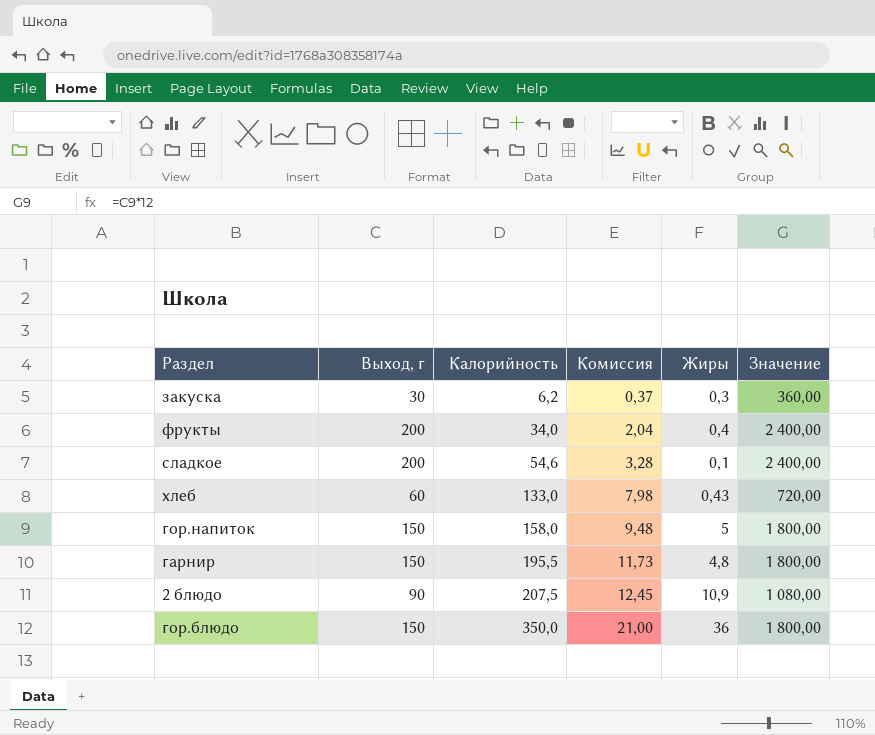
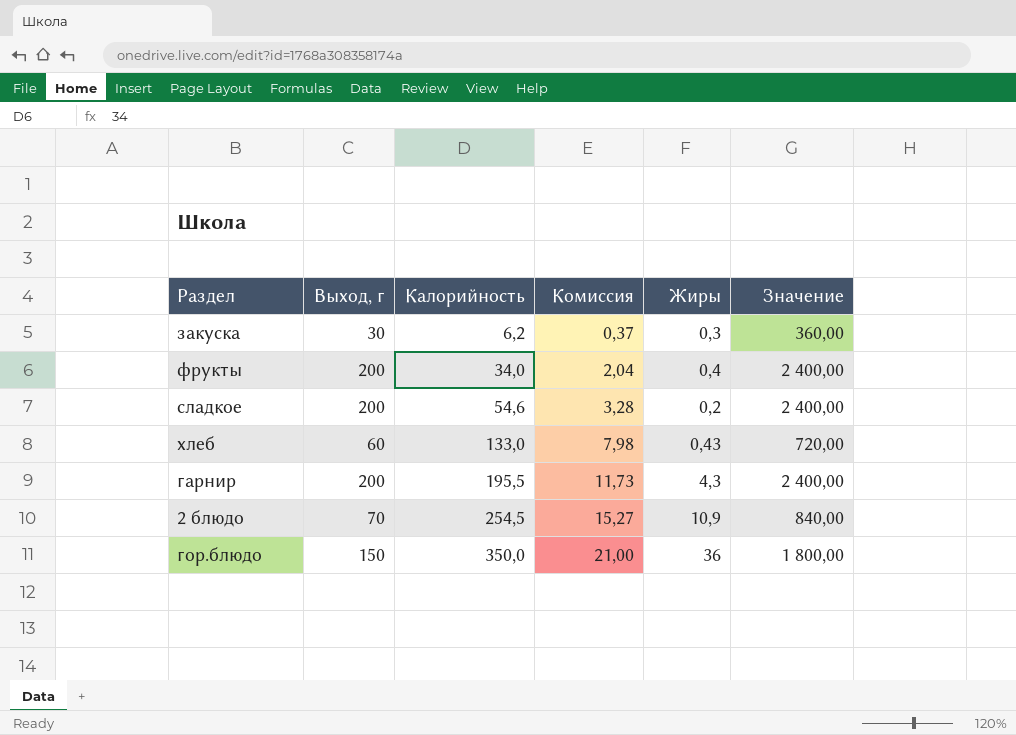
row гор.напиток: 150 | 158,0 | 9,48 | 5 | 1 800,00 -> none
сладкое | Жиры: 0,1 -> 0,2
гарнир | Выход, г: 150 -> 200
гарнир | Жиры: 4,8 -> 4,3
гарнир | Значение: 1 800,00 -> 2 400,00
2 блюдо | Выход, г: 90 -> 70
2 блюдо | Калорийность: 207,5 -> 254,5
2 блюдо | Комиссия: 12,45 -> 15,27
2 блюдо | Значение: 1 080,00 -> 840,00

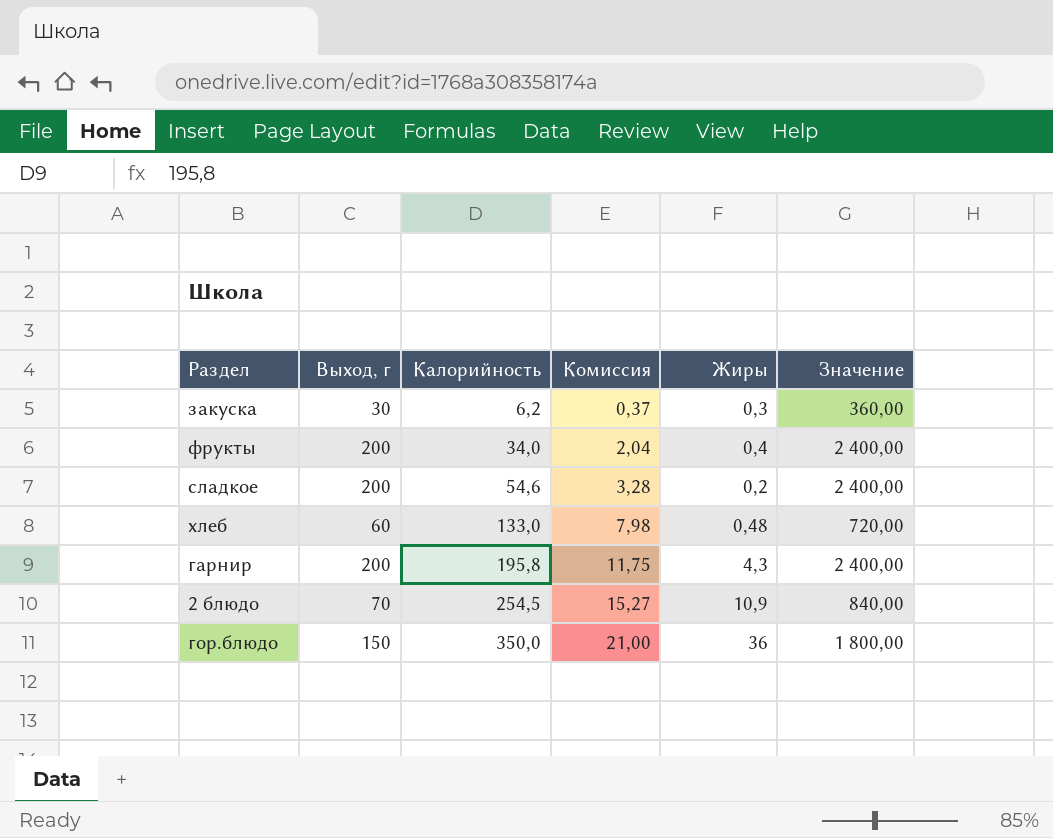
хлеб | Жиры: 0,43 -> 0,48
гарнир | Калорийность: 195,5 -> 195,8
гарнир | Комиссия: 11,73 -> 11,75

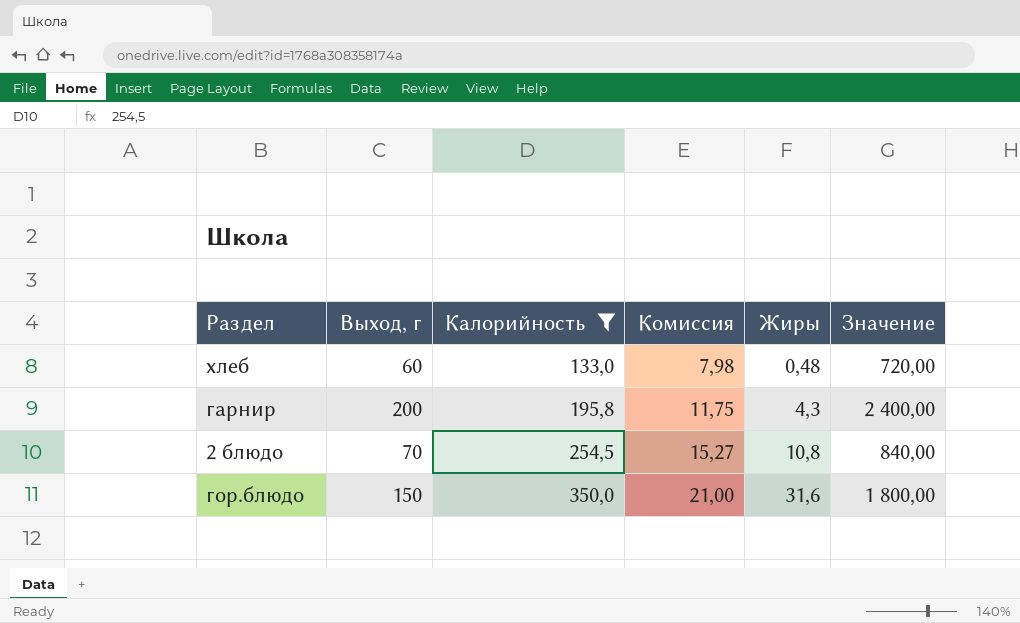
filter: none -> Калорийность >= 133,0
2 блюдо | Жиры: 10,9 -> 10,8
гор.блюдо | Жиры: 36 -> 31,6

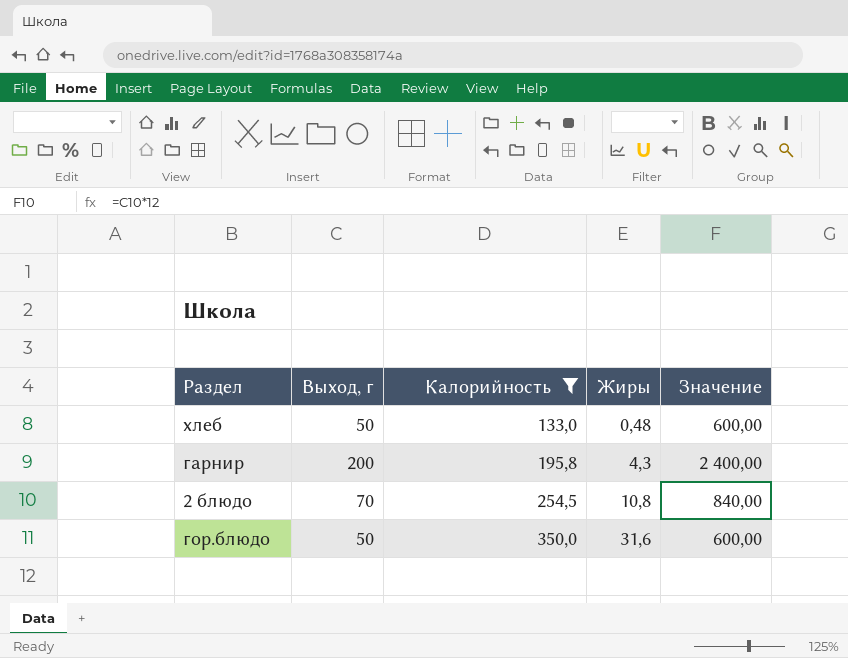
column Комиссия | formula: [Калорийность] * 0,06 -> none
хлеб | Выход, г: 60 -> 50
хлеб | Значение: 720,00 -> 600,00
гор.блюдо | Выход, г: 150 -> 50
гор.блюдо | Значение: 1 800,00 -> 600,00

